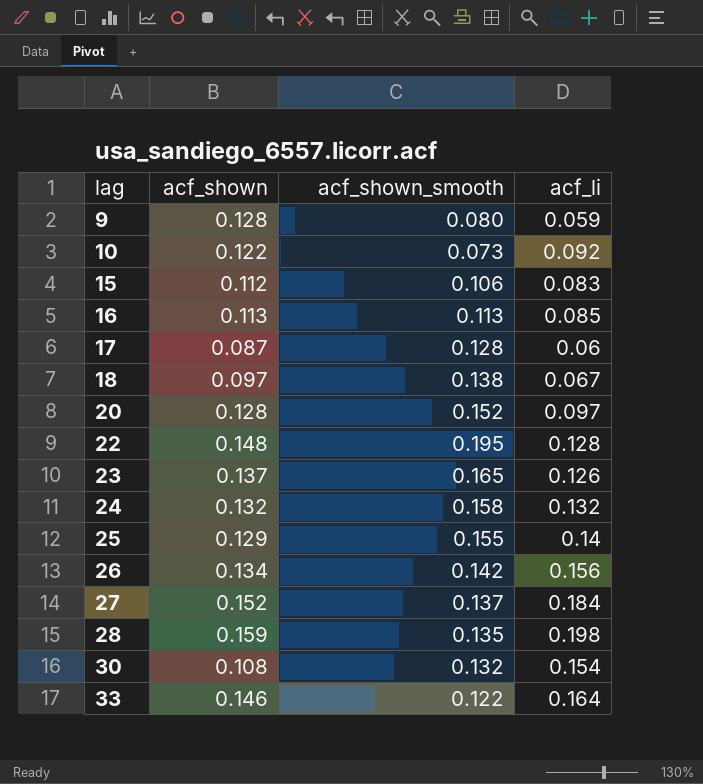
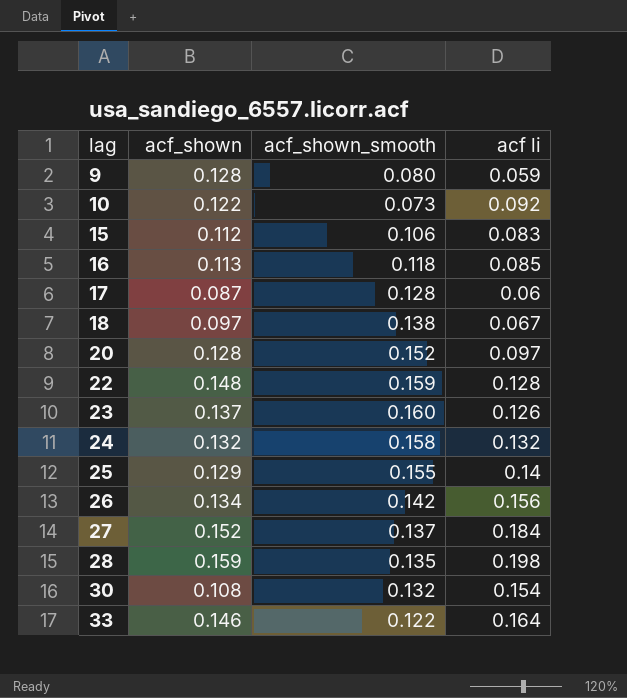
column name: acf_li -> acf li
16 | acf_shown_smooth: 0.113 -> 0.118
22 | acf_shown_smooth: 0.195 -> 0.159
23 | acf_shown_smooth: 0.165 -> 0.160

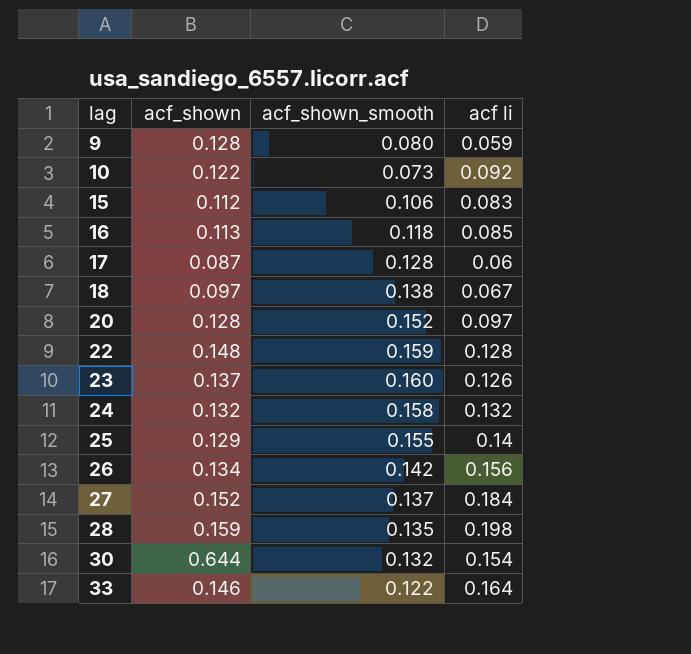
30 | acf_shown: 0.108 -> 0.644

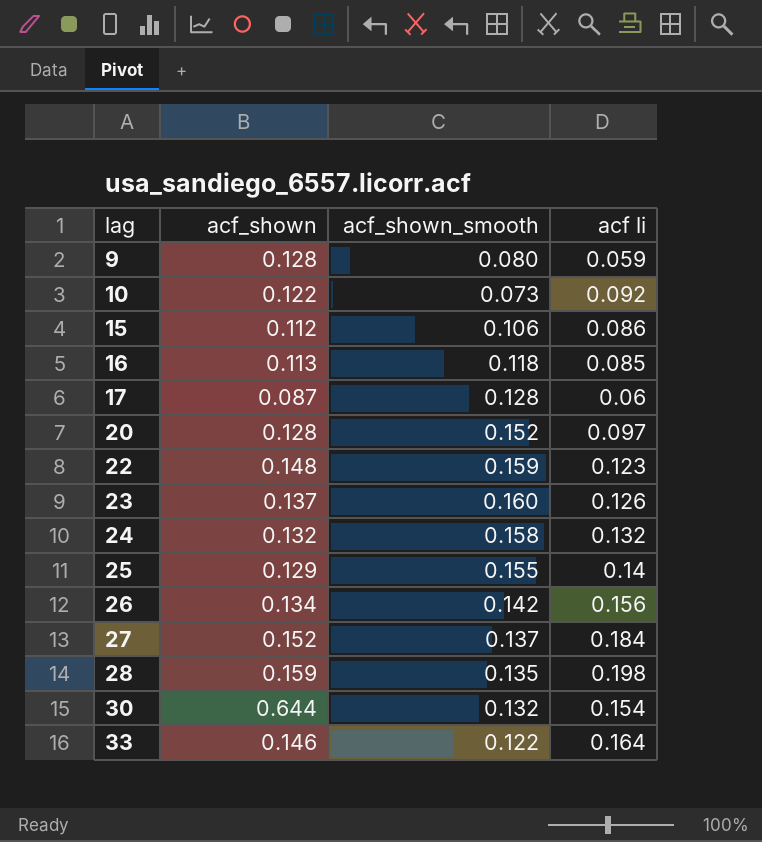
row 18: 0.097 | 0.138 | 0.067 -> none
15 | acf li: 0.083 -> 0.086
22 | acf li: 0.128 -> 0.123

